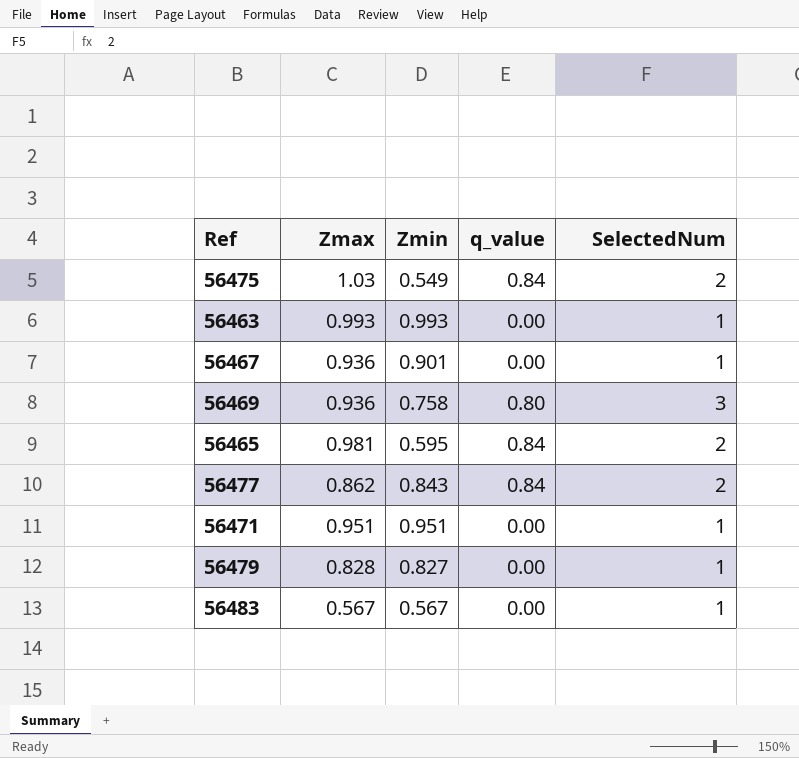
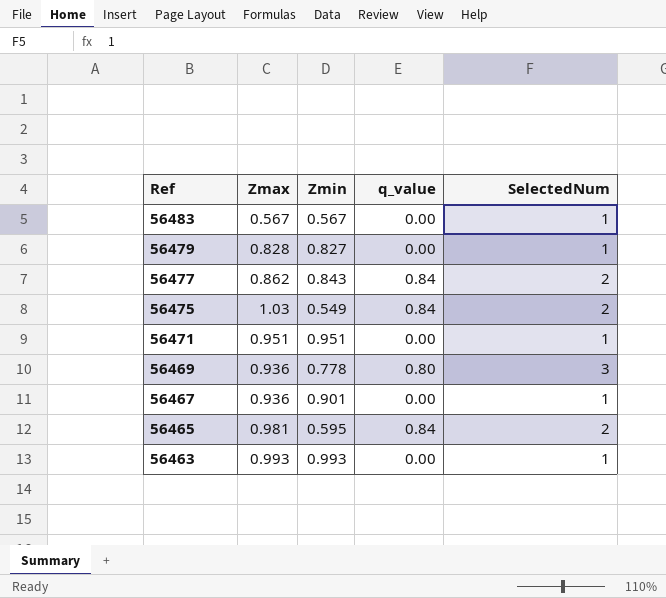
row order: none -> Ref descending
56469 | Zmin: 0.758 -> 0.778

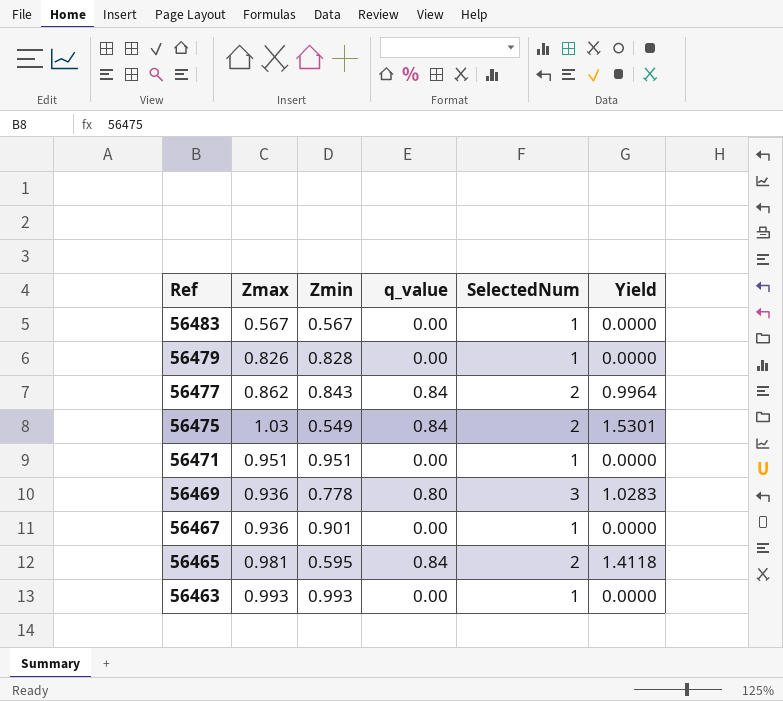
column Yield | formula: none -> [q_value] / [Zmin]
56479 | Zmax: 0.828 -> 0.826
56479 | Zmin: 0.827 -> 0.828

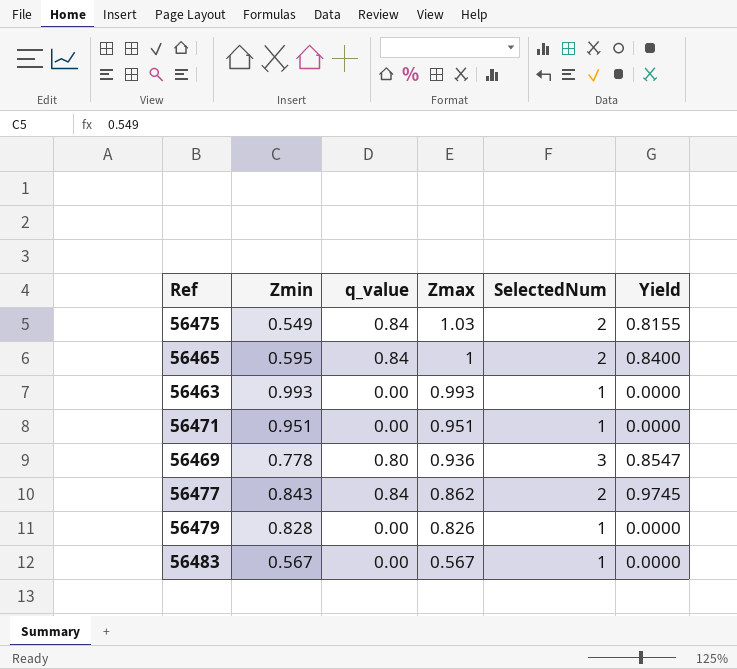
row order: Ref descending -> Zmax descending
column Zmax | position: 2 -> 4
column Yield | formula: [q_value] / [Zmin] -> [q_value] / [Zmax]
row 56467: 0.936 | 0.901 | 0.00 | 1 | 0.0000 -> none
56465 | Zmax: 0.981 -> 1

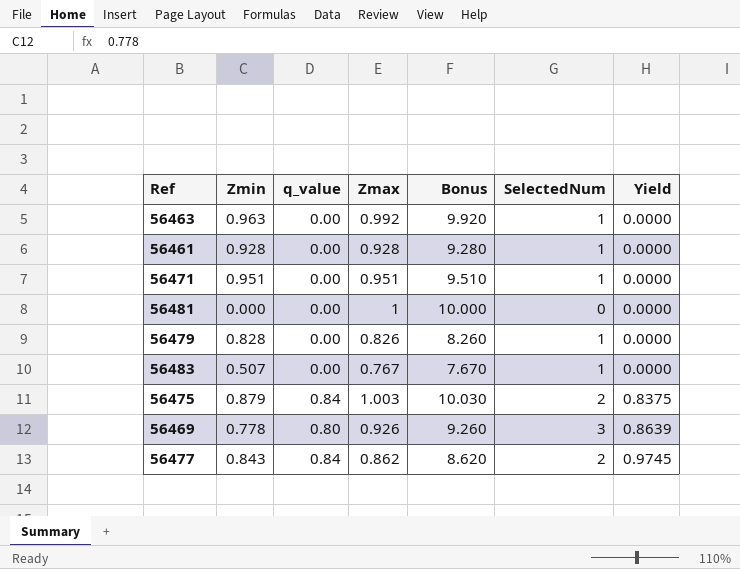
row order: Zmax descending -> Yield ascending
column Bonus | formula: none -> [Zmax] * 10
row 56465: 0.595 | 0.84 | 1 | 2 | 0.8400 -> none
56463 | Zmin: 0.993 -> 0.963
56463 | Zmax: 0.993 -> 0.992
row 56461: none -> 0.928 | 0.00 | 0.928 | 9.280 | 1 | 0.0000
row 56481: none -> 0.000 | 0.00 | 1 | 10.000 | 0 | 0.0000
56483 | Zmin: 0.567 -> 0.507
56483 | Zmax: 0.567 -> 0.767
56475 | Zmin: 0.549 -> 0.879
56475 | Zmax: 1.03 -> 1.003
56475 | Yield: 0.8155 -> 0.8375
56469 | Zmax: 0.936 -> 0.926
56469 | Yield: 0.8547 -> 0.8639

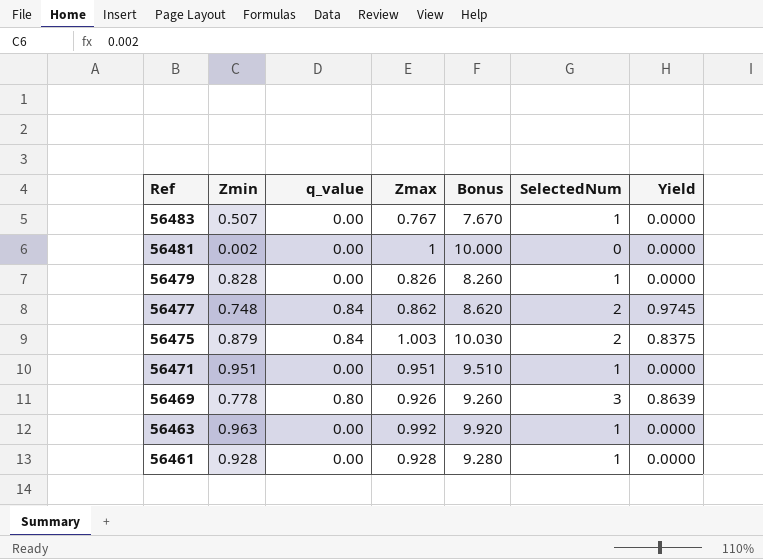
row order: Yield ascending -> Ref descending
56481 | Zmin: 0.000 -> 0.002
56477 | Zmin: 0.843 -> 0.748

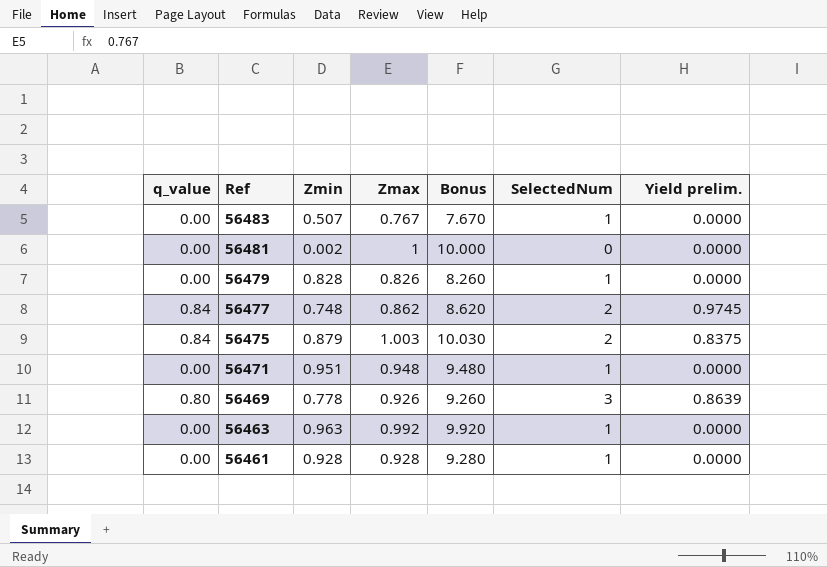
column q_value | position: 3 -> 1
column name: Yield -> Yield prelim.
56471 | Zmax: 0.951 -> 0.948
56471 | Bonus: 9.510 -> 9.480

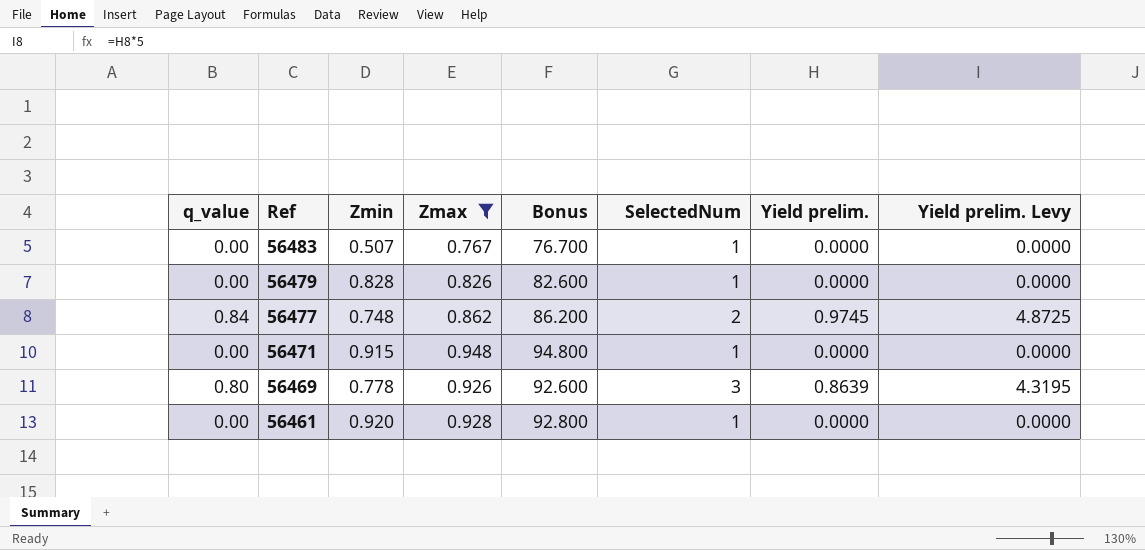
filter: none -> Zmax <= 0.948
column Bonus | formula: [Zmax] * 10 -> [Zmax] * 100
column Yield prelim. Levy | formula: none -> [Yield prelim.] * 5
56471 | Zmin: 0.951 -> 0.915
56461 | Zmin: 0.928 -> 0.920

